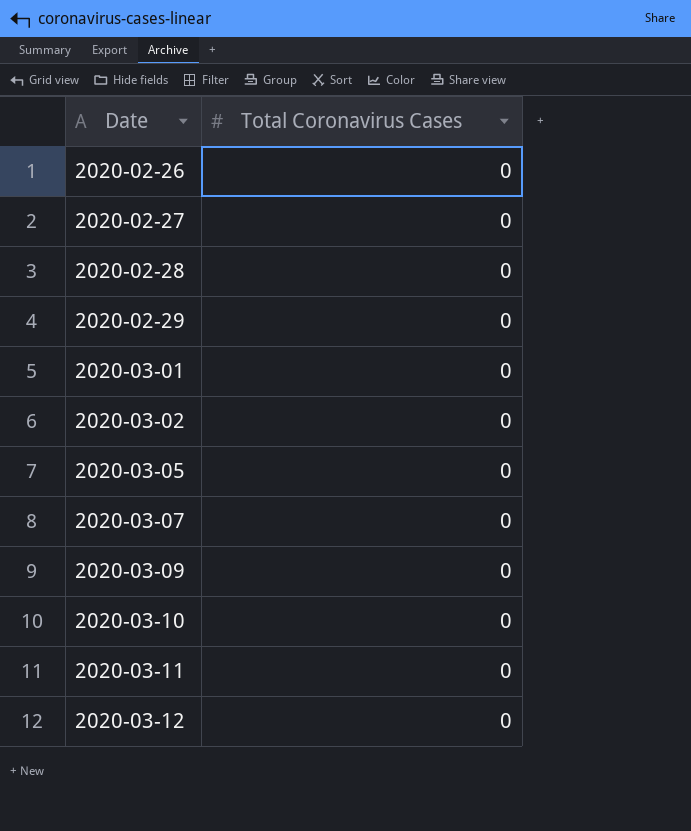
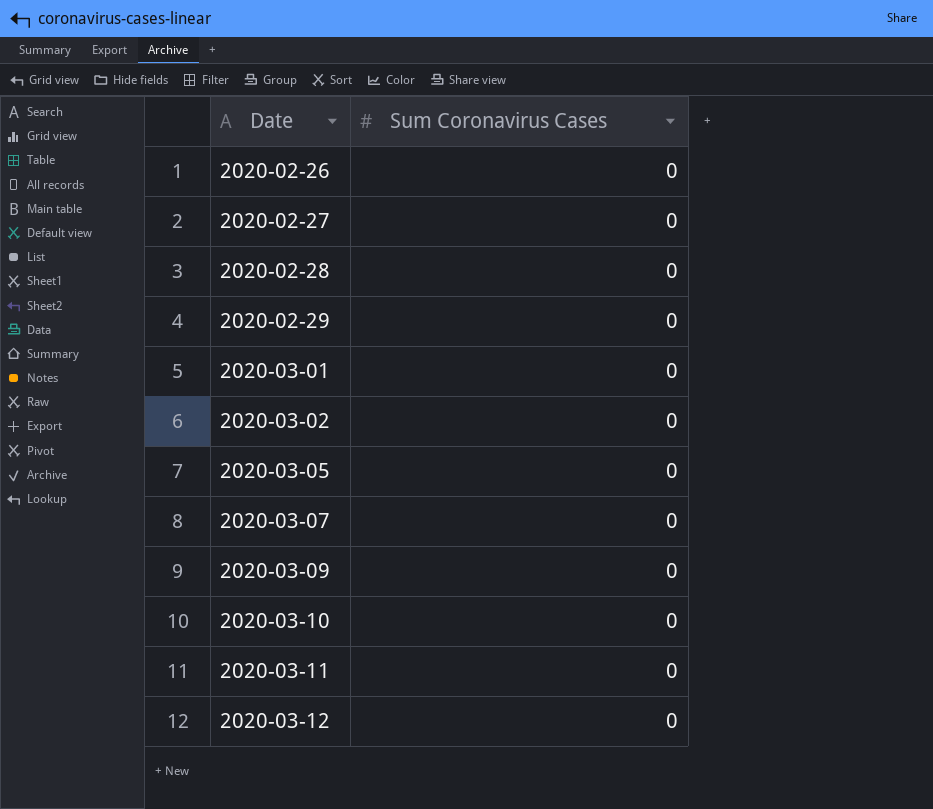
column name: Total Coronavirus Cases -> Sum Coronavirus Cases

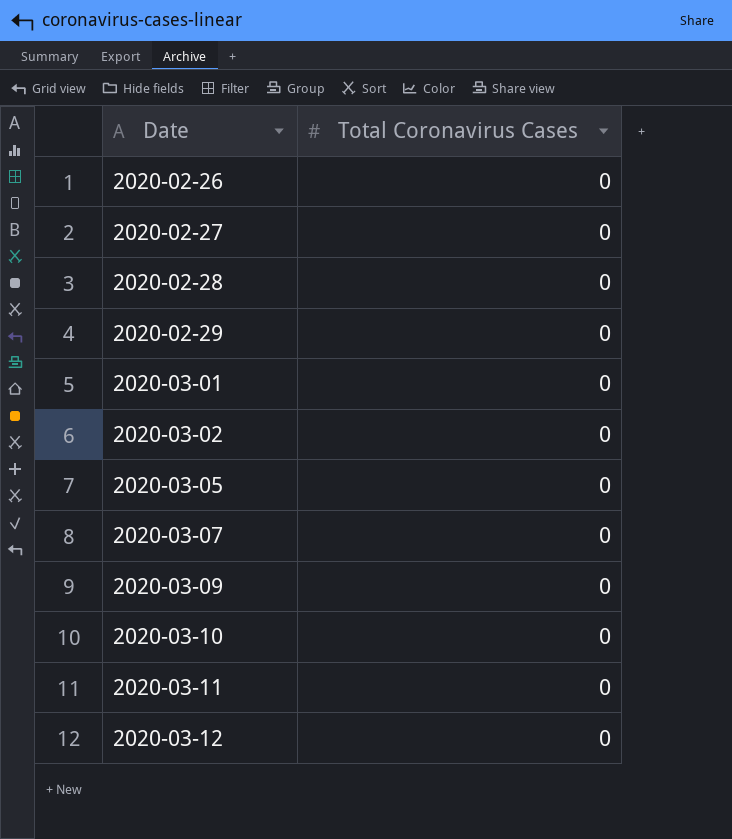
column name: Sum Coronavirus Cases -> Total Coronavirus Cases

